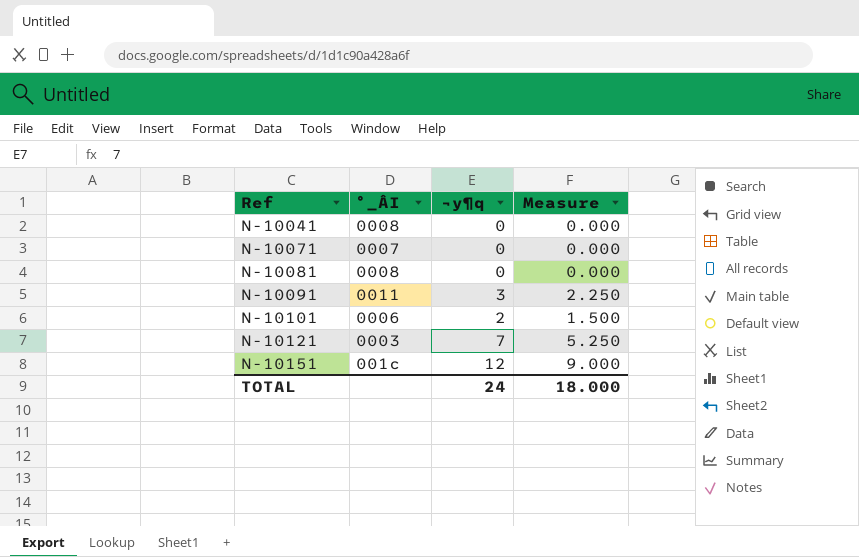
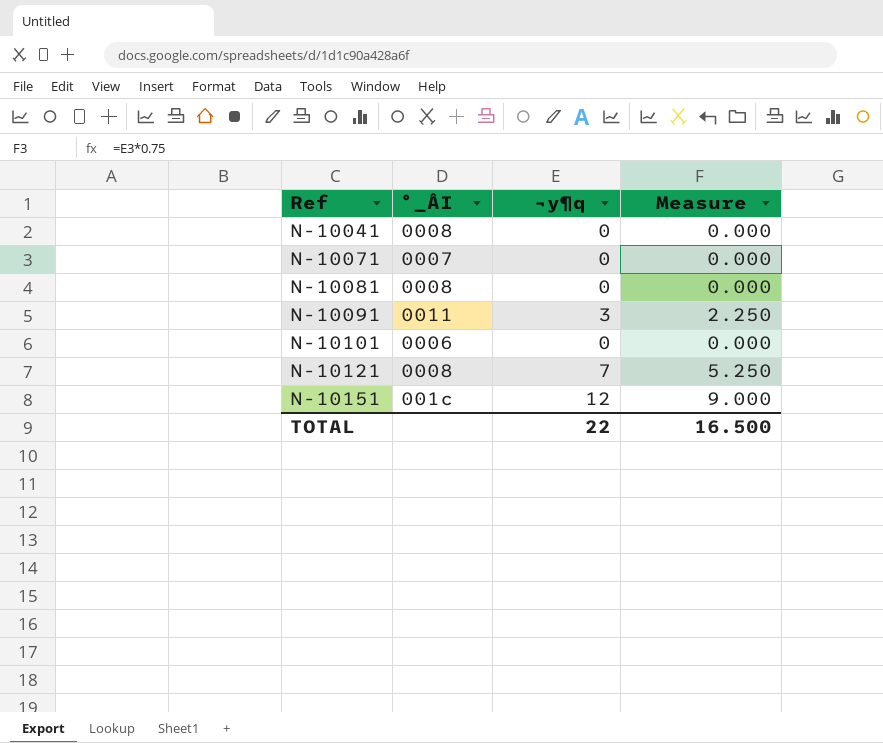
N-10101 | ¬y¶q: 2 -> 0
N-10101 | Measure: 1.500 -> 0.000
N-10121 | °_ÂI: 0003 -> 0008
TOTAL | ¬y¶q: 24 -> 22
TOTAL | Measure: 18.000 -> 16.500

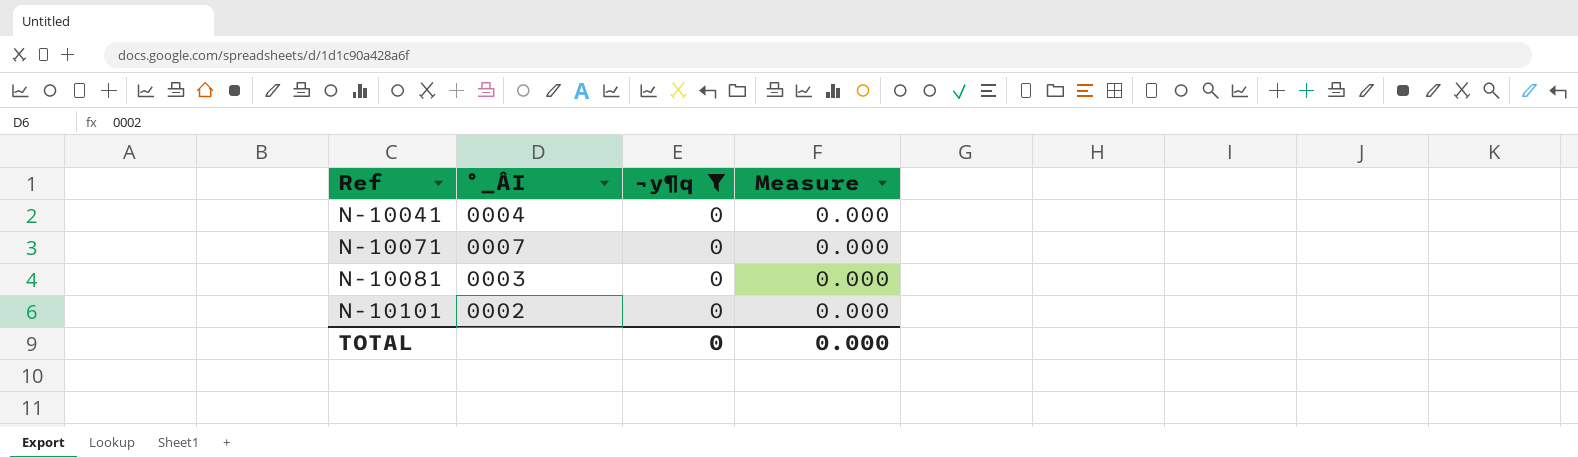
filter: none -> ¬y¶q = 0
N-10041 | °_ÂI: 0008 -> 0004
N-10081 | °_ÂI: 0008 -> 0003
N-10101 | °_ÂI: 0006 -> 0002
TOTAL | ¬y¶q: 22 -> 0
TOTAL | Measure: 16.500 -> 0.000

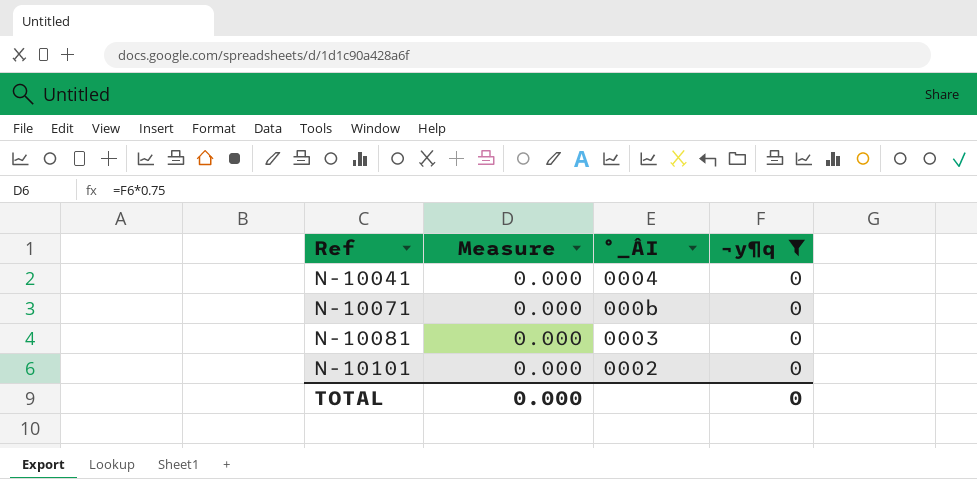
column Measure | position: 4 -> 2
N-10071 | °_ÂI: 0007 -> 000b

